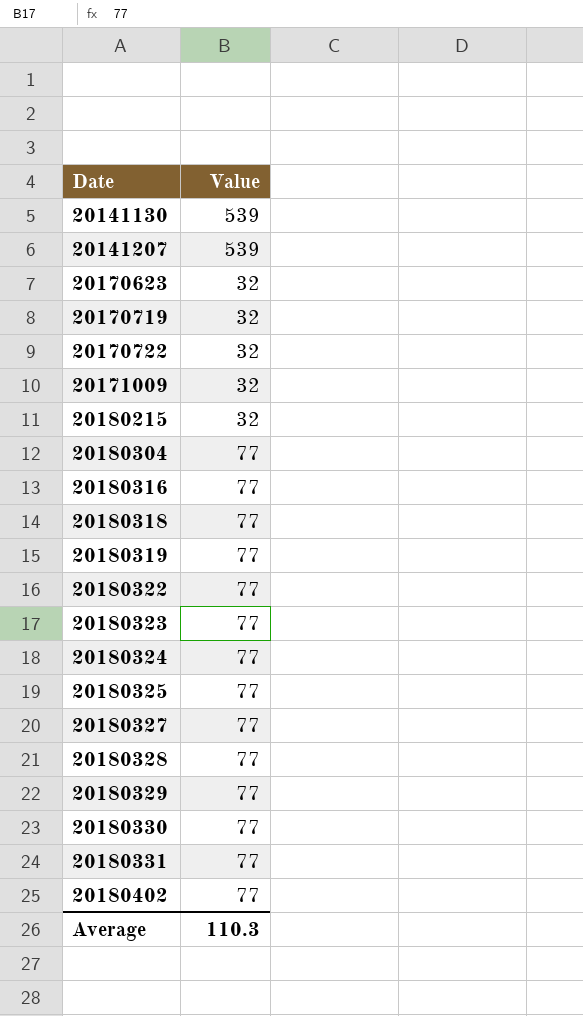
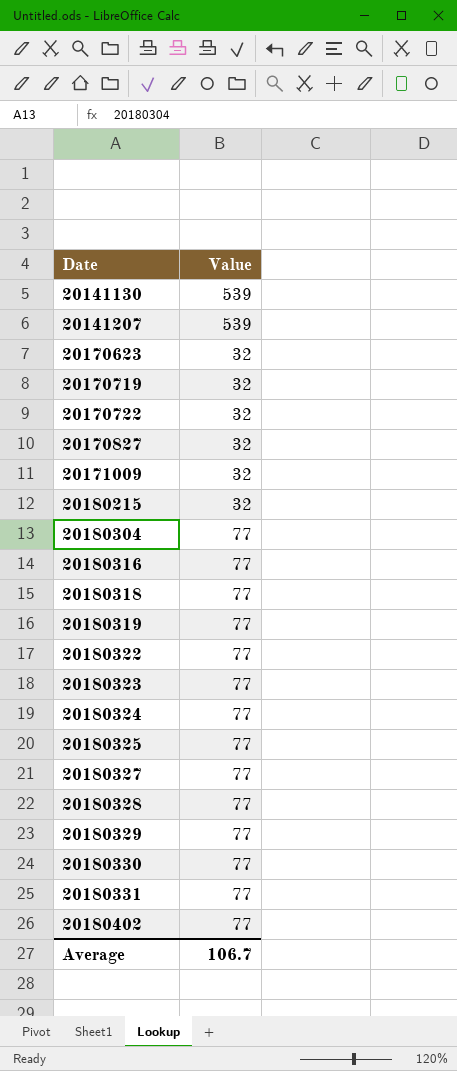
row 20170827: none -> 32
Average | Value: 110.3 -> 106.7

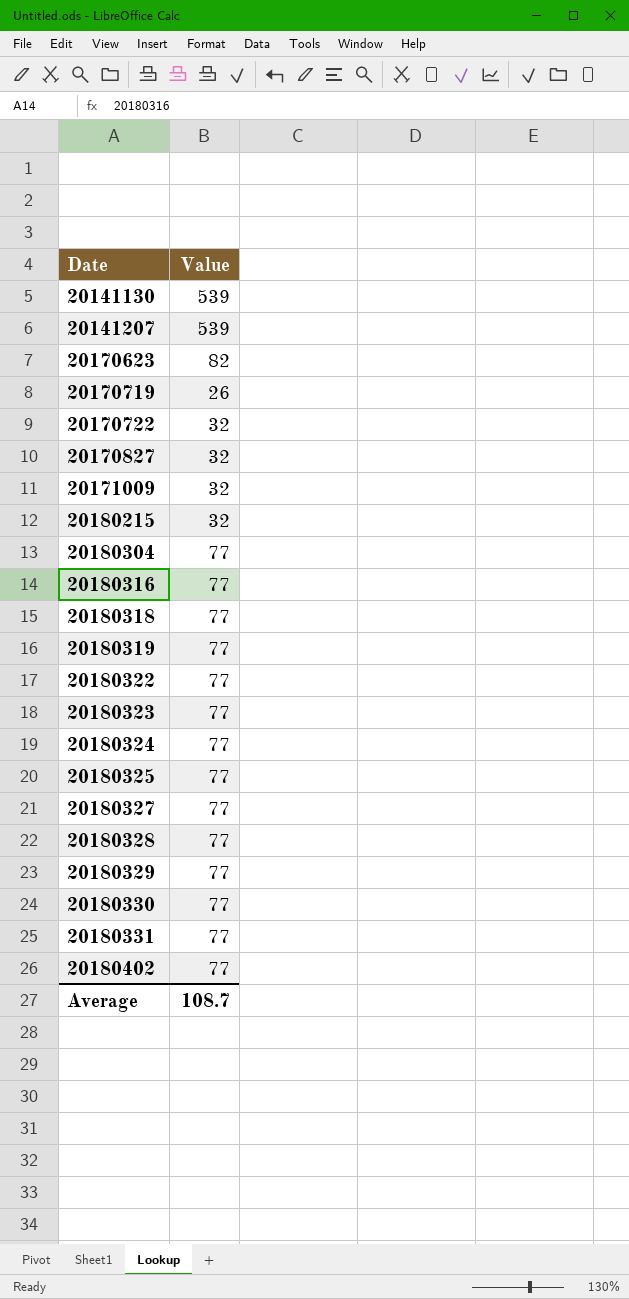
20170623 | Value: 32 -> 82
20170719 | Value: 32 -> 26
Average | Value: 106.7 -> 108.7

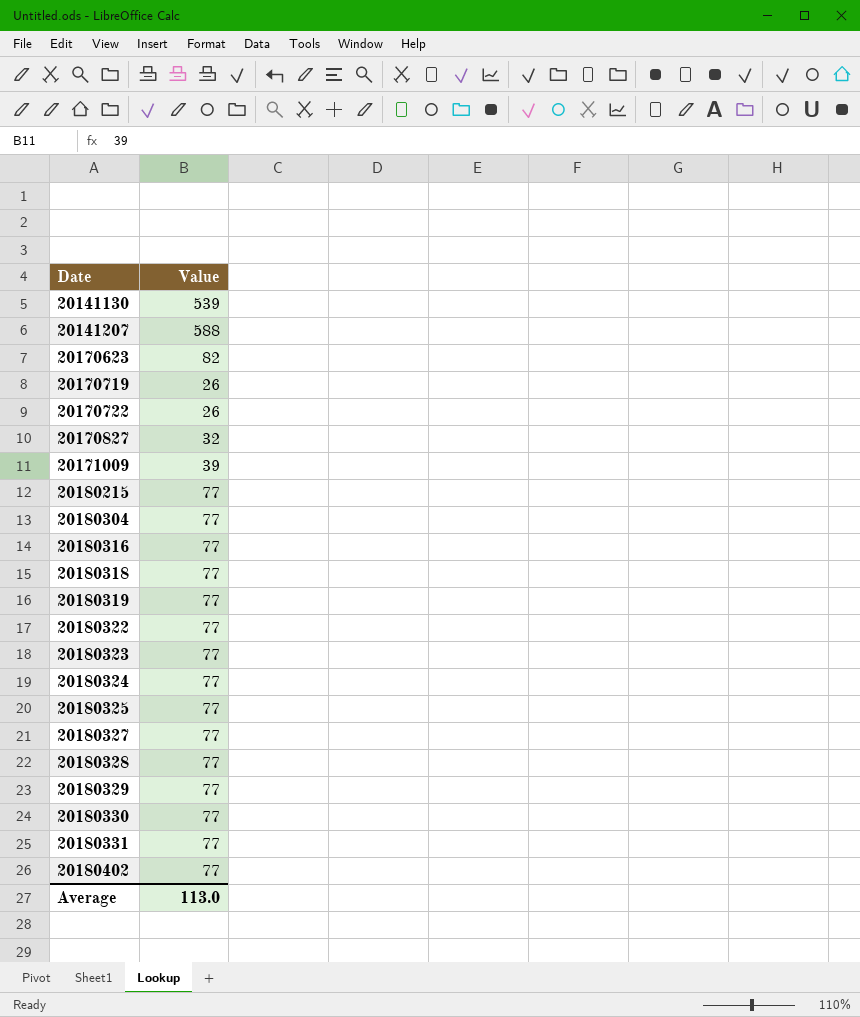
20141207 | Value: 539 -> 588
20170722 | Value: 32 -> 26
20171009 | Value: 32 -> 39
20180215 | Value: 32 -> 77
Average | Value: 108.7 -> 113.0

